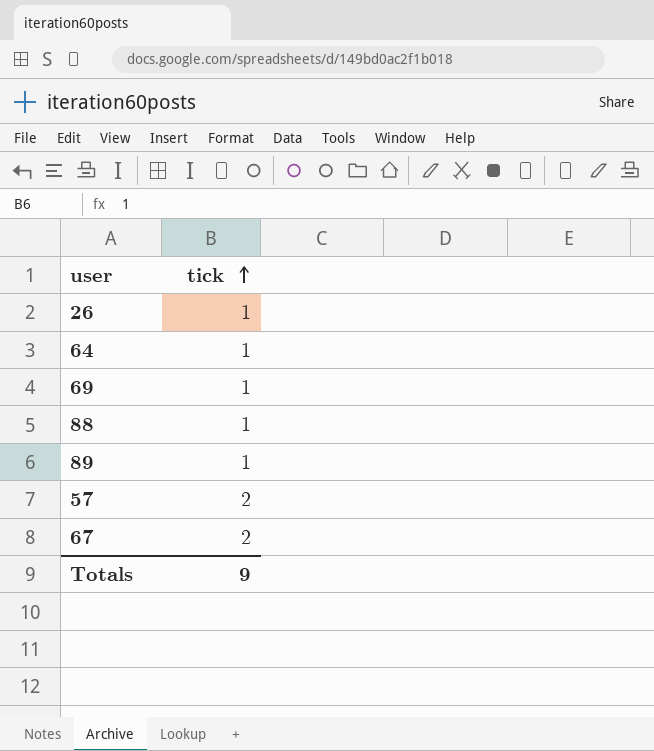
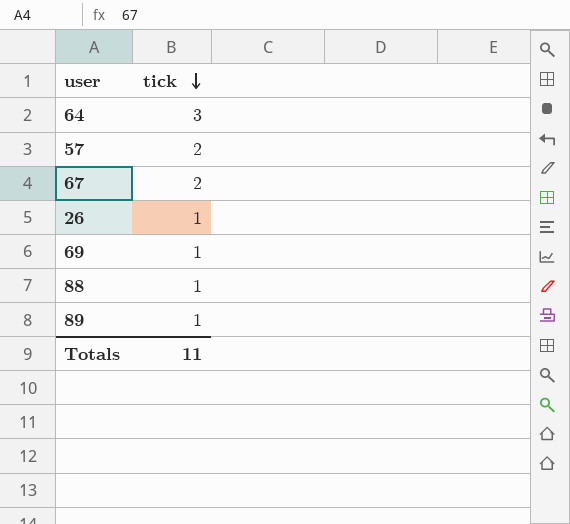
row order: tick ascending -> tick descending
64 | tick: 1 -> 3
Totals | tick: 9 -> 11

